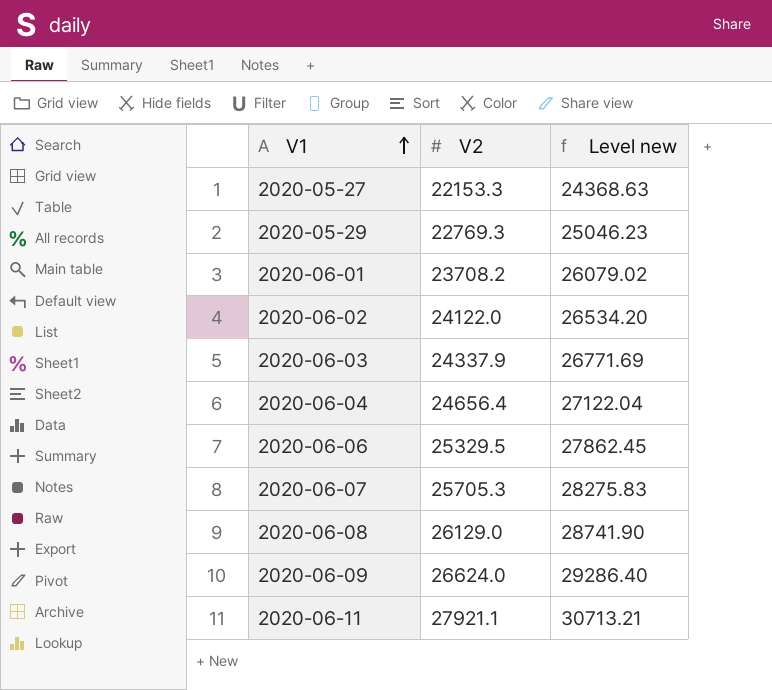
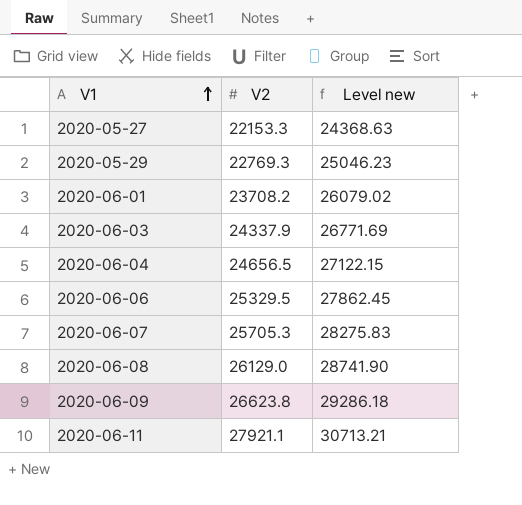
row 2020-06-02: 24122.0 | 26534.20 -> none
2020-06-04 | V2: 24656.4 -> 24656.5
2020-06-04 | Level new: 27122.04 -> 27122.15
2020-06-09 | V2: 26624.0 -> 26623.8
2020-06-09 | Level new: 29286.40 -> 29286.18

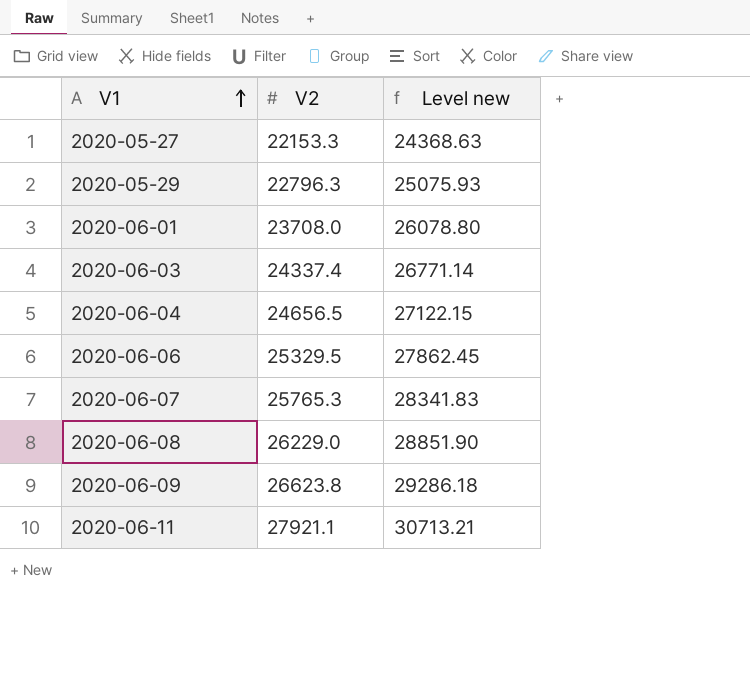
2020-05-29 | V2: 22769.3 -> 22796.3
2020-05-29 | Level new: 25046.23 -> 25075.93
2020-06-01 | V2: 23708.2 -> 23708.0
2020-06-01 | Level new: 26079.02 -> 26078.80
2020-06-03 | V2: 24337.9 -> 24337.4
2020-06-03 | Level new: 26771.69 -> 26771.14
2020-06-07 | V2: 25705.3 -> 25765.3
2020-06-07 | Level new: 28275.83 -> 28341.83
2020-06-08 | V2: 26129.0 -> 26229.0
2020-06-08 | Level new: 28741.90 -> 28851.90

